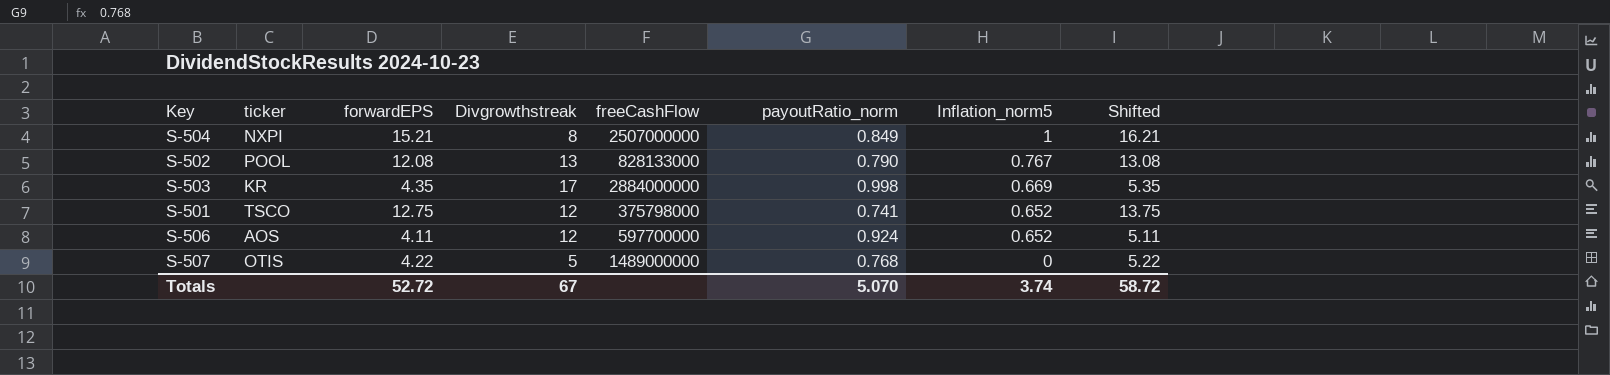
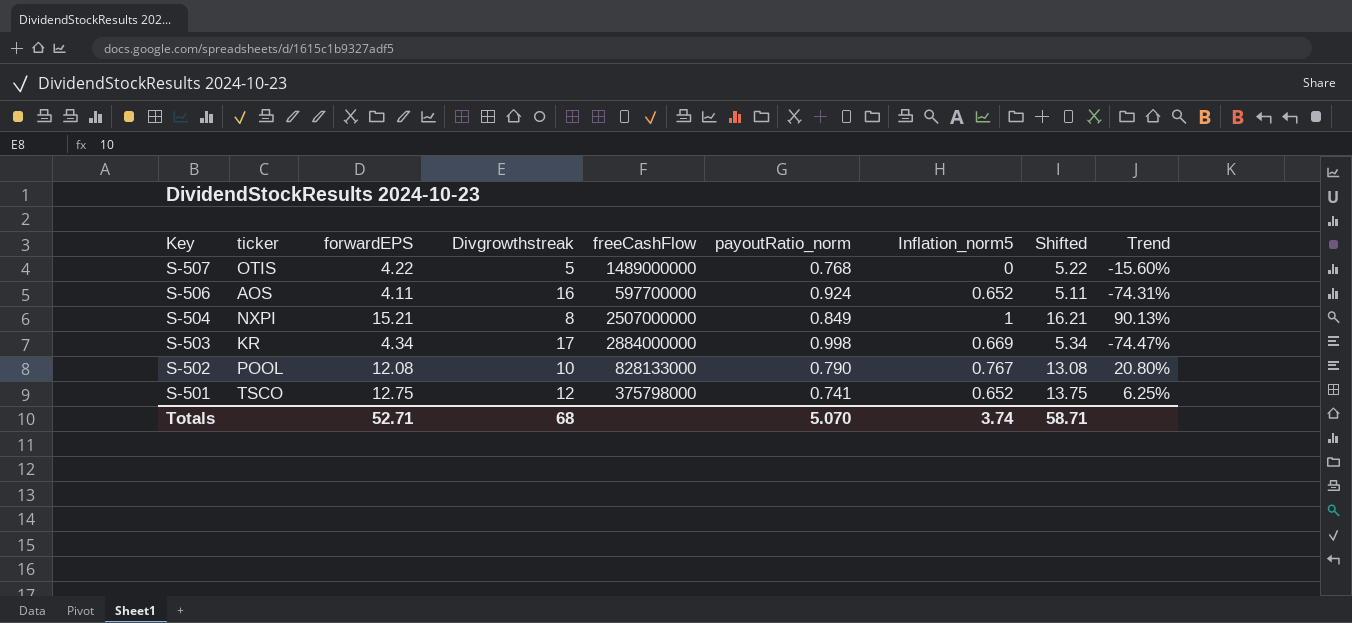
row order: Inflation_norm5 descending -> Key descending
column Trend | formula: none -> ([forwardEPS] - [Divgrowthstreak]) / [Divgrowthstreak]
S-506 | Divgrowthstreak: 12 -> 16
S-503 | forwardEPS: 4.35 -> 4.34
S-503 | Shifted: 5.35 -> 5.34
S-502 | Divgrowthstreak: 13 -> 10
Totals | forwardEPS: 52.72 -> 52.71
Totals | Divgrowthstreak: 67 -> 68
Totals | Shifted: 58.72 -> 58.71

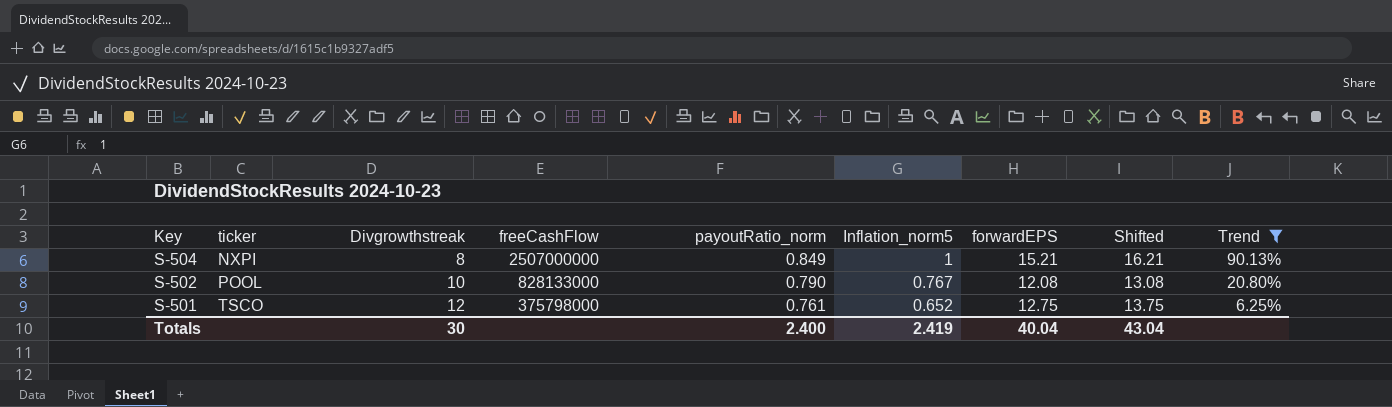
filter: none -> Trend >= 6.25%
column forwardEPS | position: 3 -> 7
S-501 | payoutRatio_norm: 0.741 -> 0.761
Totals | Divgrowthstreak: 68 -> 30
Totals | payoutRatio_norm: 5.070 -> 2.400
Totals | Inflation_norm5: 3.74 -> 2.419
Totals | forwardEPS: 52.71 -> 40.04
Totals | Shifted: 58.71 -> 43.04

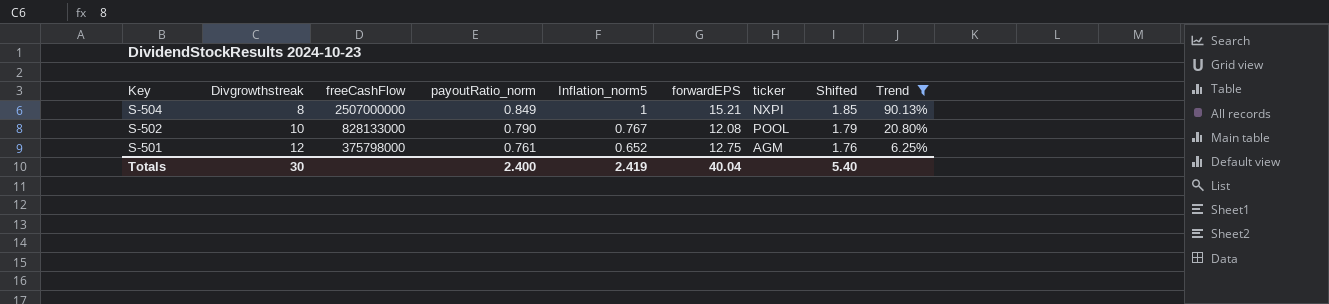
column ticker | position: 2 -> 7
column Shifted | formula: [forwardEPS] + 1 -> [payoutRatio_norm] + 1
S-501 | ticker: TSCO -> AGM
Totals | Shifted: 43.04 -> 5.40

